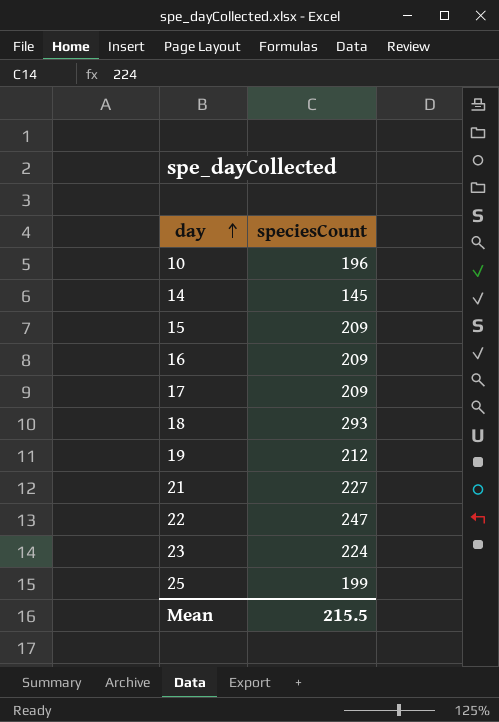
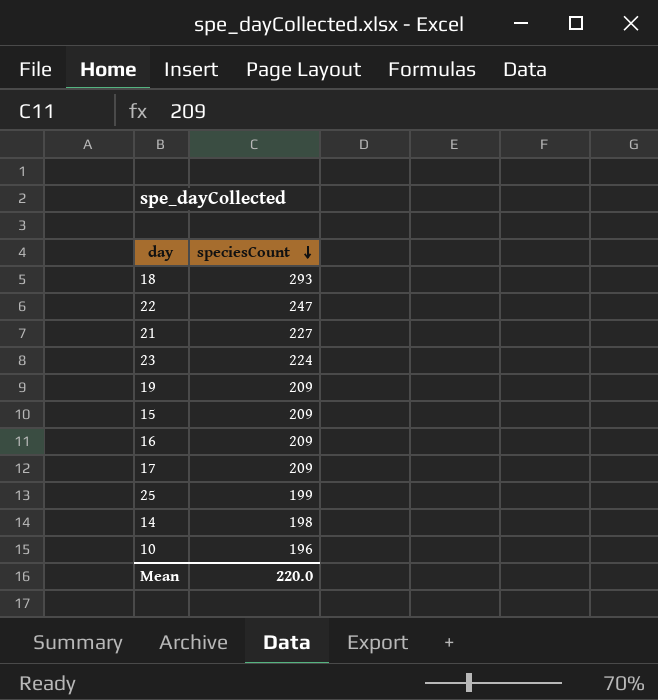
row order: day ascending -> speciesCount descending
19 | speciesCount: 212 -> 209
14 | speciesCount: 145 -> 198
Mean | speciesCount: 215.5 -> 220.0

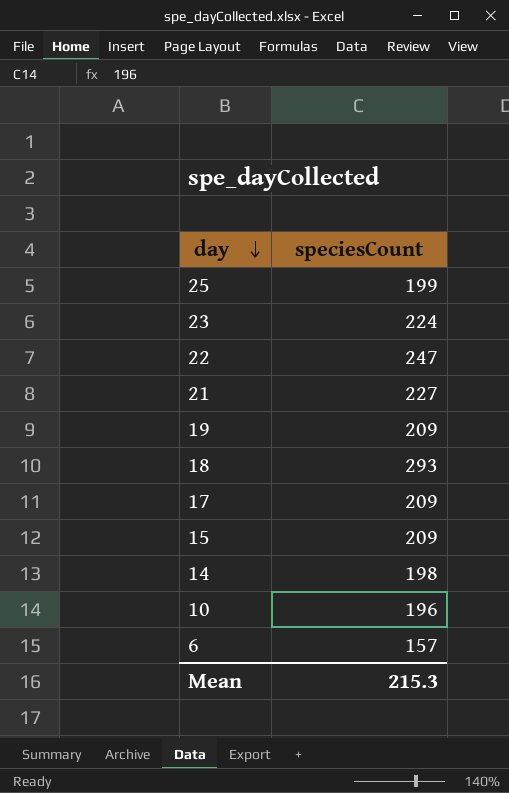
row order: speciesCount descending -> day descending
row 16: 209 -> none
row 6: none -> 157
Mean | speciesCount: 220.0 -> 215.3

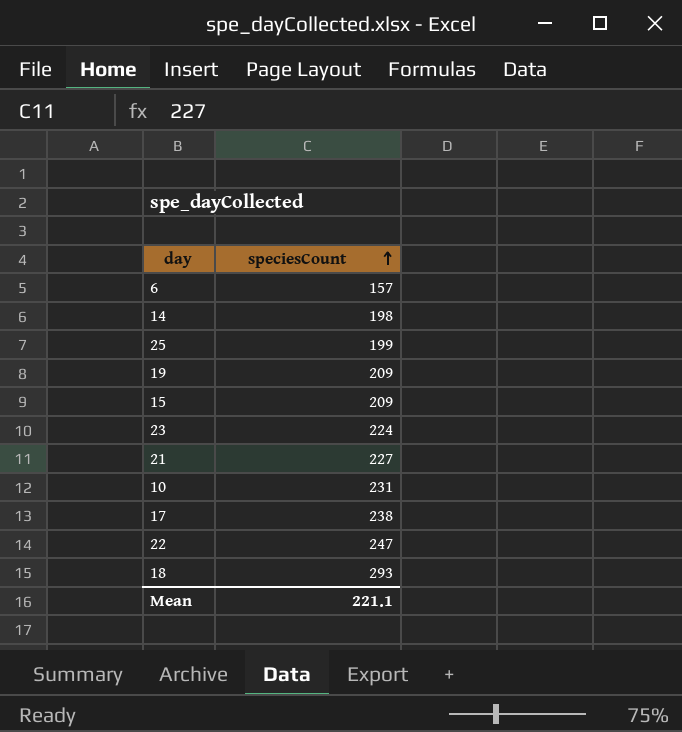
row order: day descending -> speciesCount ascending
10 | speciesCount: 196 -> 231
17 | speciesCount: 209 -> 238
Mean | speciesCount: 215.3 -> 221.1

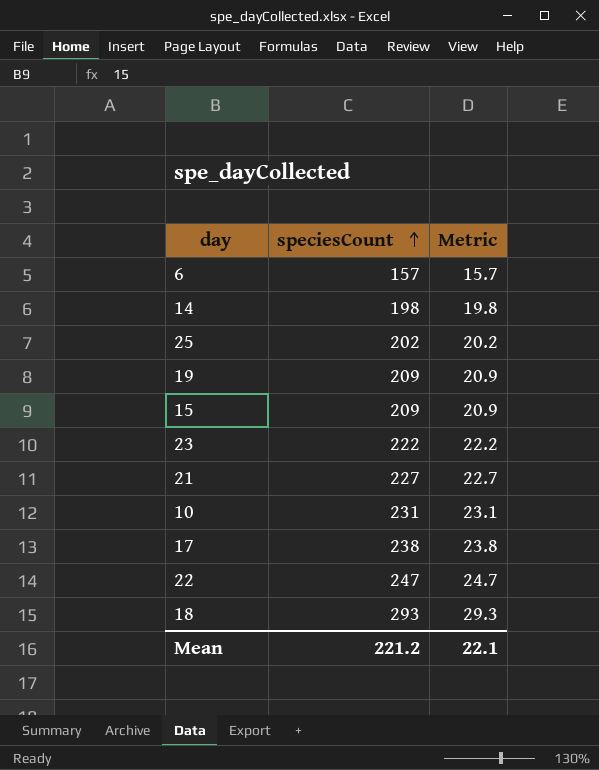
column Metric | formula: none -> [speciesCount] * 0.1
25 | speciesCount: 199 -> 202
23 | speciesCount: 224 -> 222
Mean | speciesCount: 221.1 -> 221.2

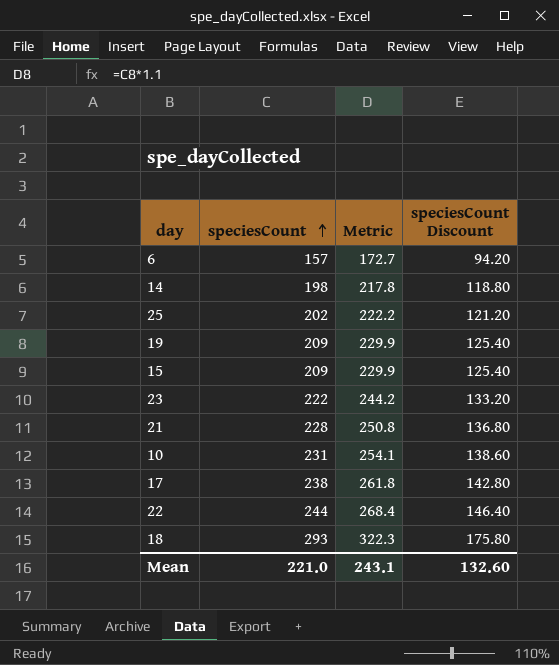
column Metric | formula: [speciesCount] * 0.1 -> [speciesCount] * 1.1
column speciesCount Discount | formula: none -> [speciesCount] * 0.6
21 | speciesCount: 227 -> 228
22 | speciesCount: 247 -> 244
Mean | speciesCount: 221.2 -> 221.0
Mean | Metric: 22.1 -> 243.1

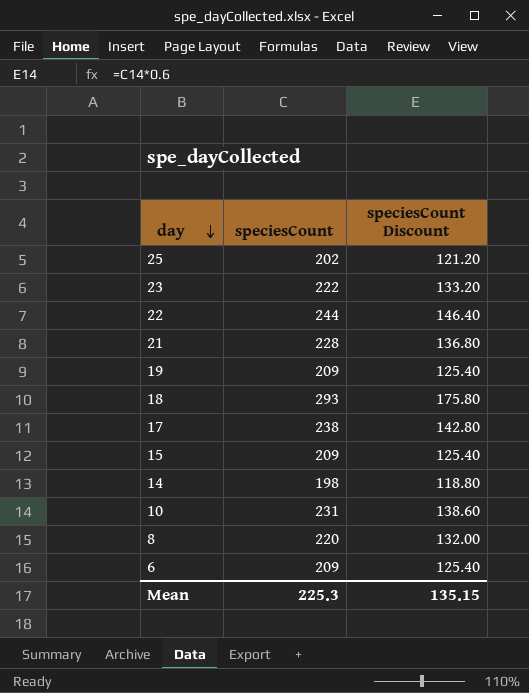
row order: speciesCount ascending -> day descending
column Metric | formula: [speciesCount] * 1.1 -> none
row 8: none -> 220 | 132.00
6 | speciesCount: 157 -> 209
6 | speciesCount Discount: 94.20 -> 125.40
Mean | speciesCount: 221.0 -> 225.3
Mean | speciesCount Discount: 132.60 -> 135.15

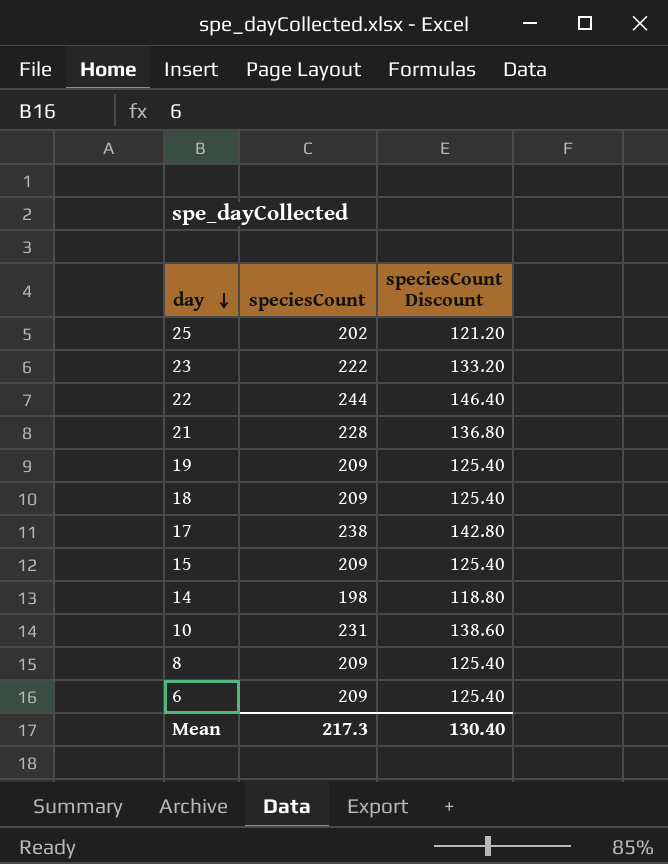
18 | speciesCount: 293 -> 209
18 | speciesCount Discount: 175.80 -> 125.40
8 | speciesCount: 220 -> 209
8 | speciesCount Discount: 132.00 -> 125.40
Mean | speciesCount: 225.3 -> 217.3
Mean | speciesCount Discount: 135.15 -> 130.40

